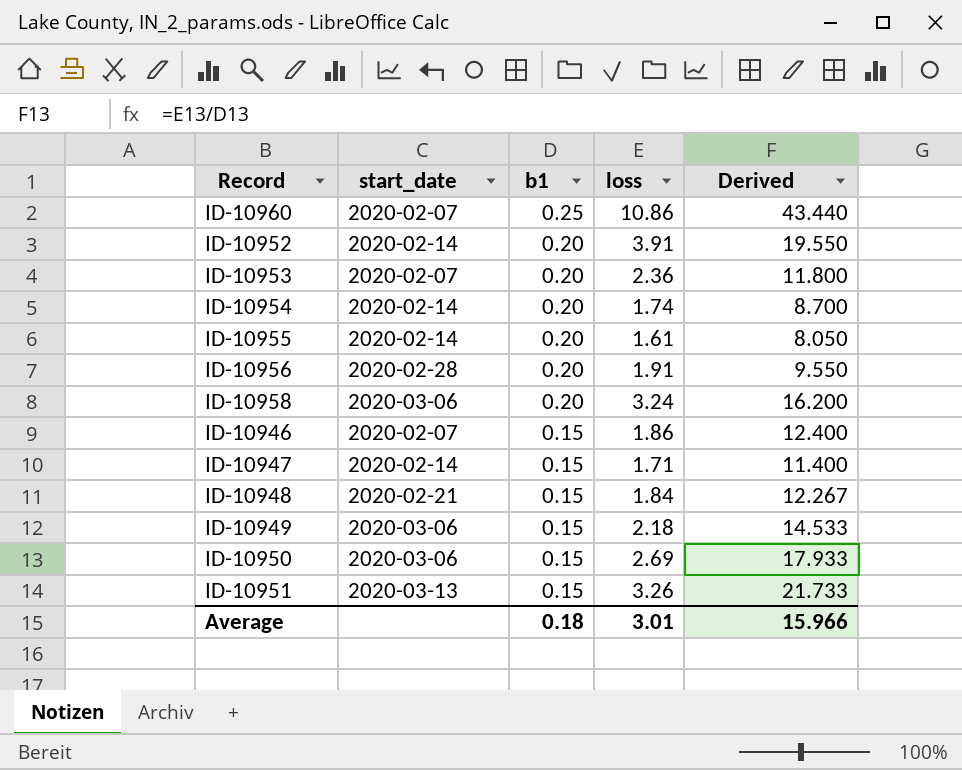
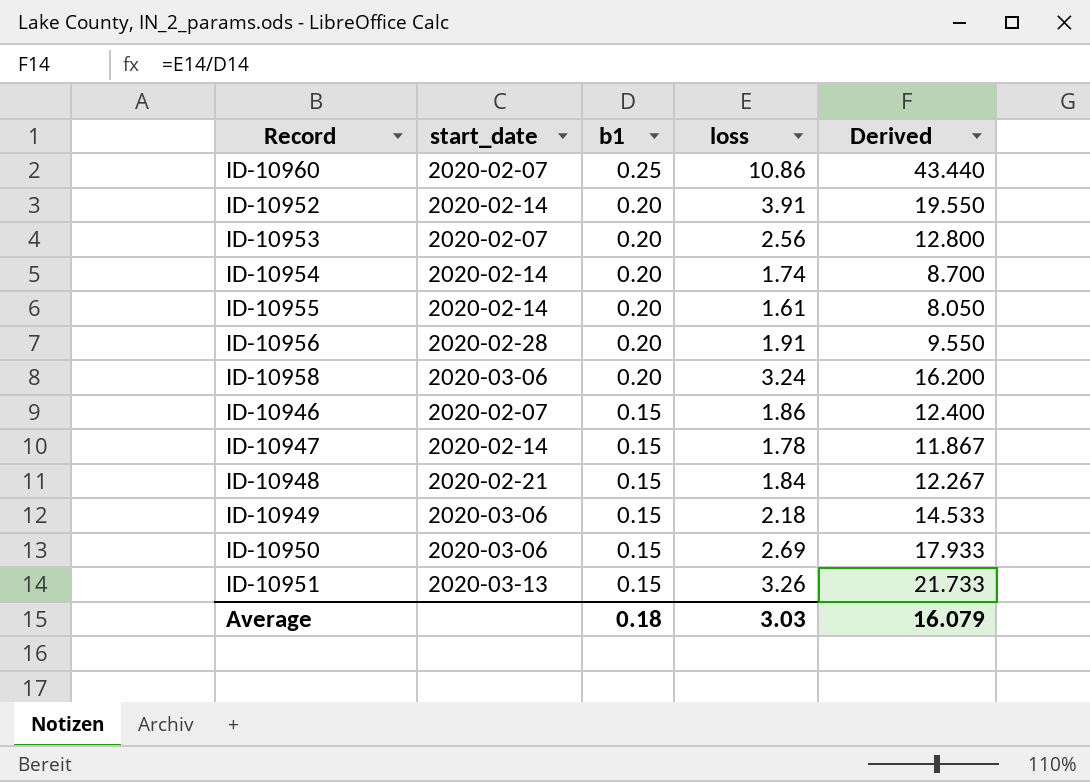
ID-10953 | loss: 2.36 -> 2.56
ID-10953 | Derived: 11.800 -> 12.800
ID-10947 | loss: 1.71 -> 1.78
ID-10947 | Derived: 11.400 -> 11.867
Average | loss: 3.01 -> 3.03
Average | Derived: 15.966 -> 16.079

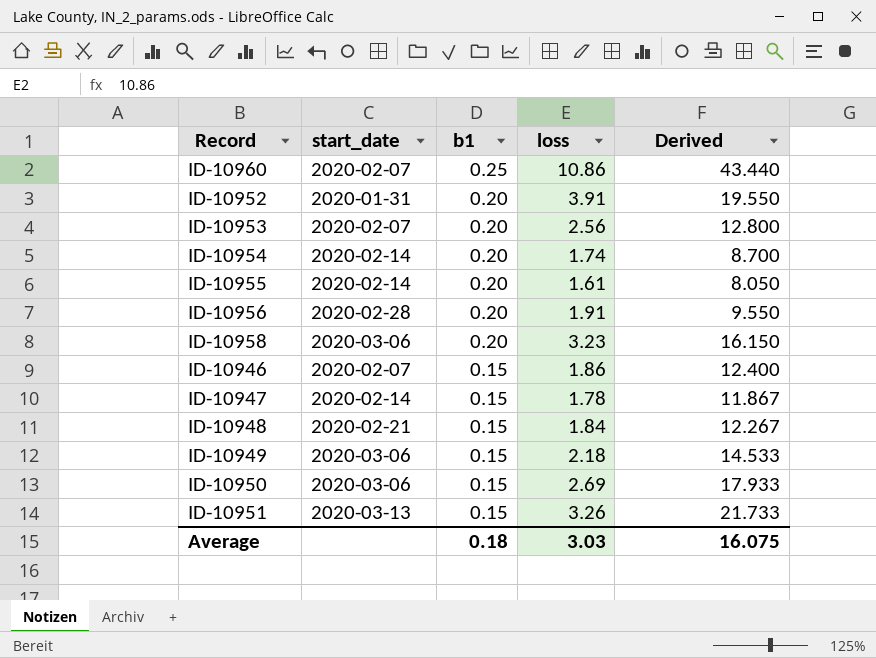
ID-10952 | start_date: 2020-02-14 -> 2020-01-31
ID-10958 | loss: 3.24 -> 3.23
ID-10958 | Derived: 16.200 -> 16.150
Average | Derived: 16.079 -> 16.075

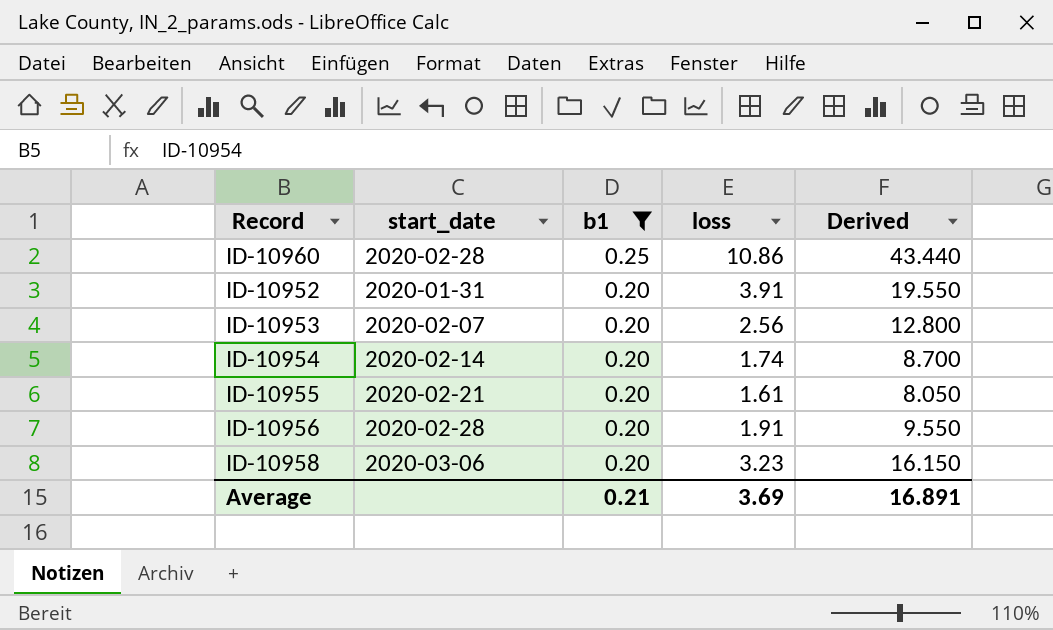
filter: none -> b1 != 0.15
ID-10960 | start_date: 2020-02-07 -> 2020-02-28
ID-10955 | start_date: 2020-02-14 -> 2020-02-21
Average | b1: 0.18 -> 0.21
Average | loss: 3.03 -> 3.69
Average | Derived: 16.075 -> 16.891

